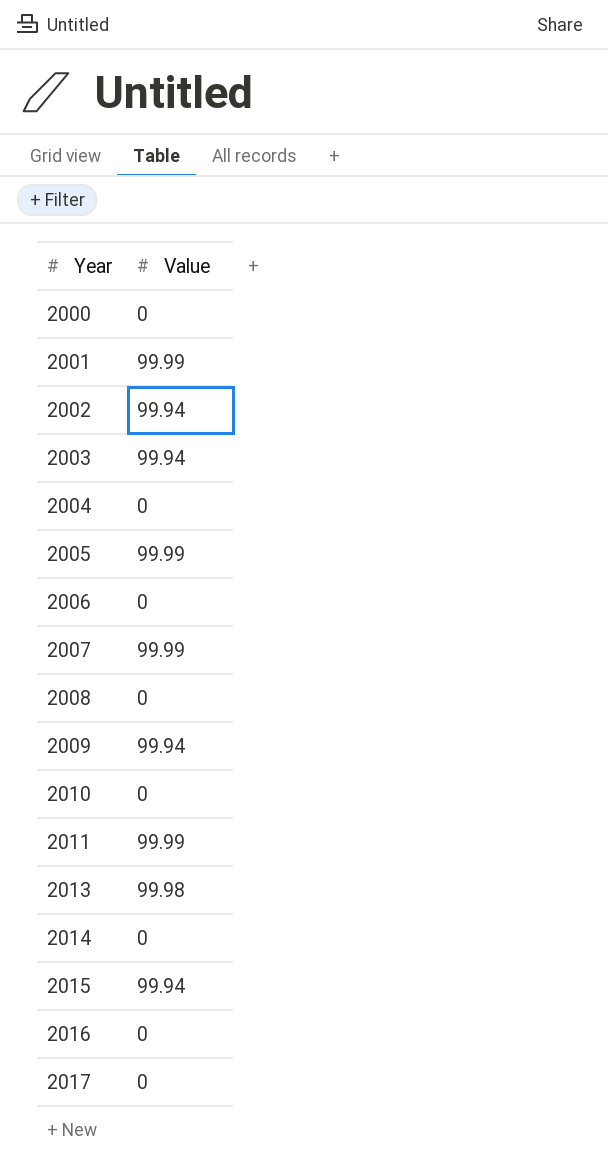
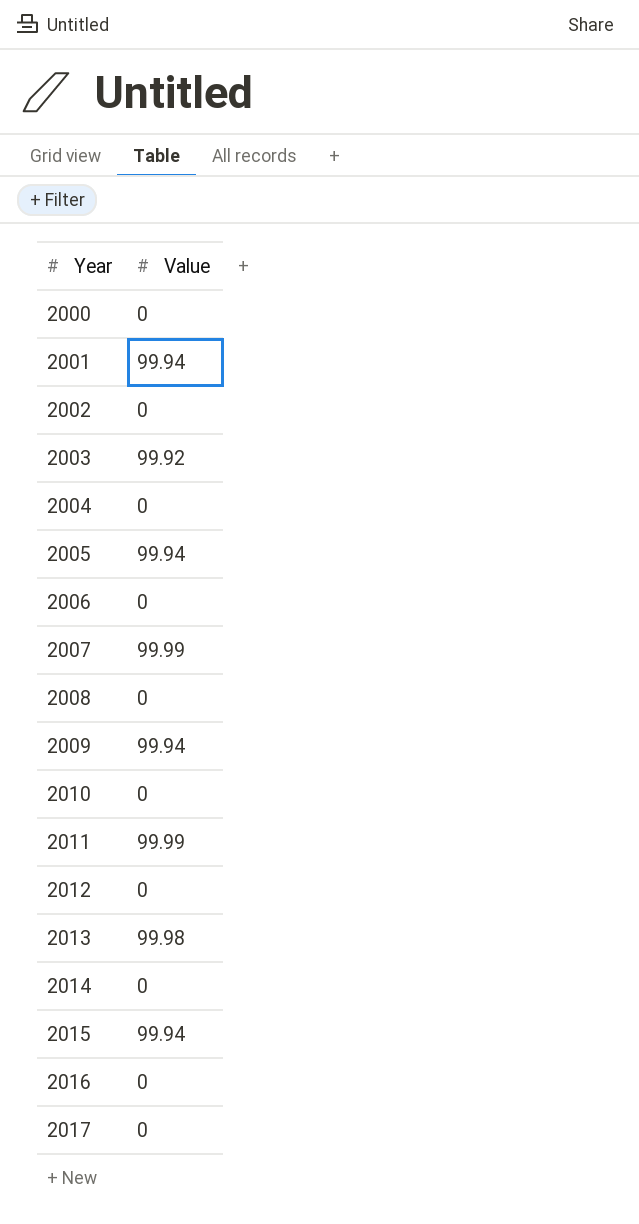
2001 | Value: 99.99 -> 99.94
2002 | Value: 99.94 -> 0
2003 | Value: 99.94 -> 99.92
2005 | Value: 99.99 -> 99.94
row 2012: none -> 0

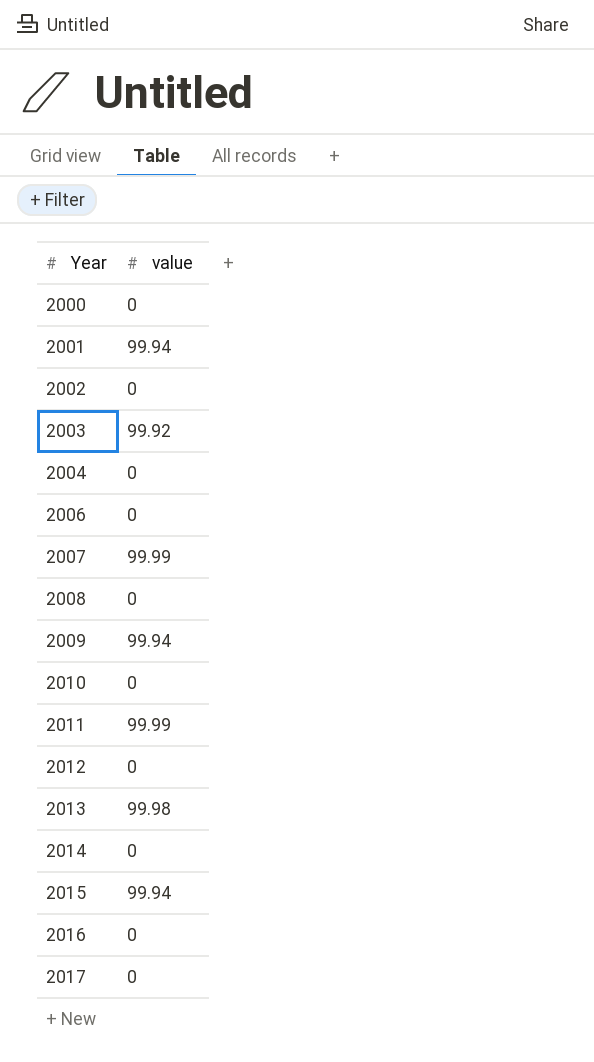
column name: Value -> value
row 2005: 99.94 -> none

